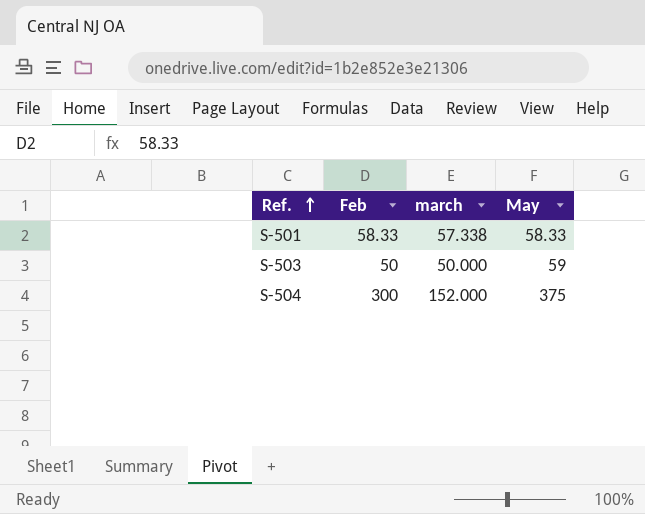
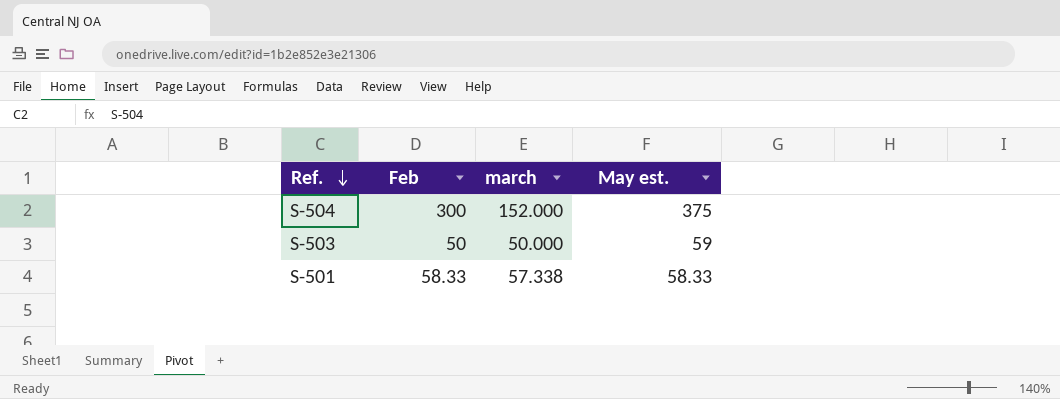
row order: Ref. ascending -> Ref. descending
column name: May -> May est.

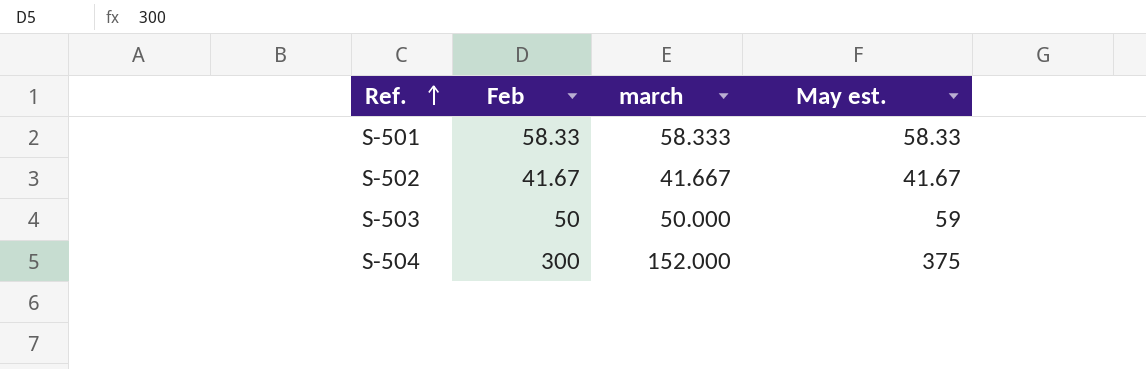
row order: Ref. descending -> Ref. ascending
S-501 | march: 57.338 -> 58.333
row S-502: none -> 41.67 | 41.667 | 41.67

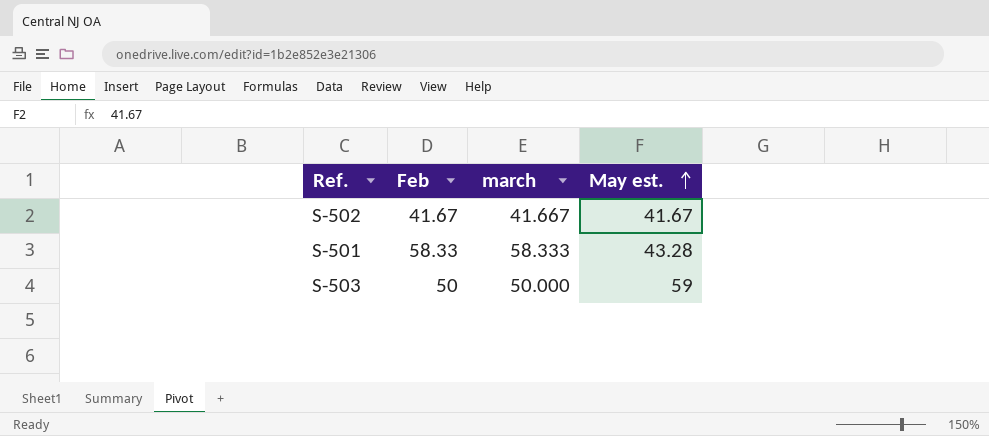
row order: Ref. ascending -> May est. ascending
row S-504: 300 | 152.000 | 375 -> none
S-501 | May est.: 58.33 -> 43.28

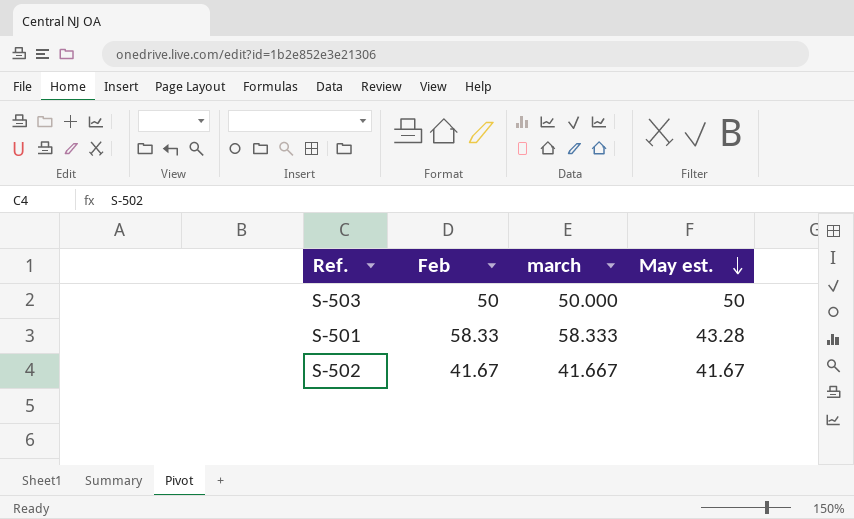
row order: May est. ascending -> May est. descending
S-503 | May est.: 59 -> 50

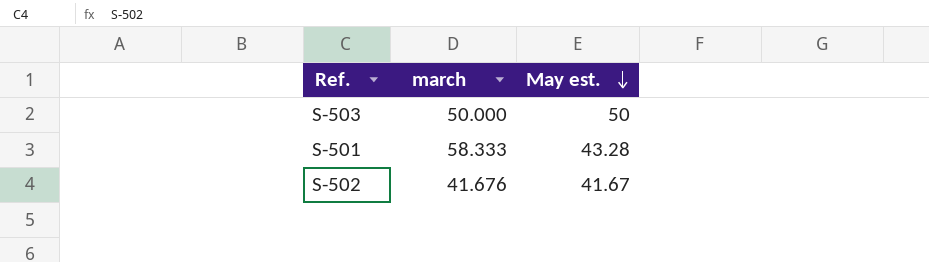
column Feb | position: 2 -> none
S-502 | march: 41.667 -> 41.676

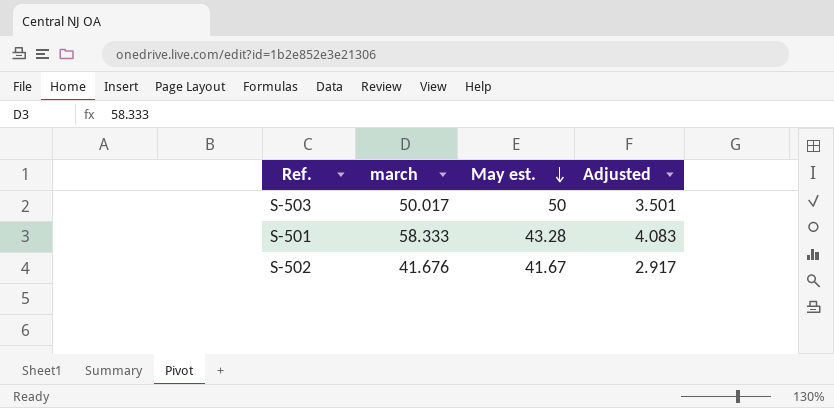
column Adjusted | formula: none -> [march] * 0.07
S-503 | march: 50.000 -> 50.017

